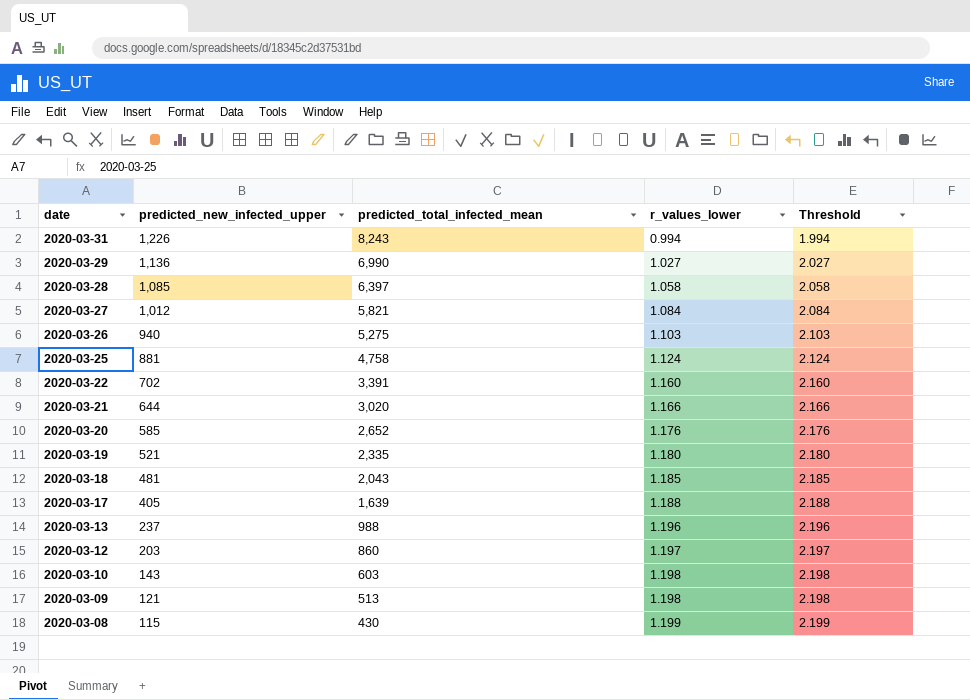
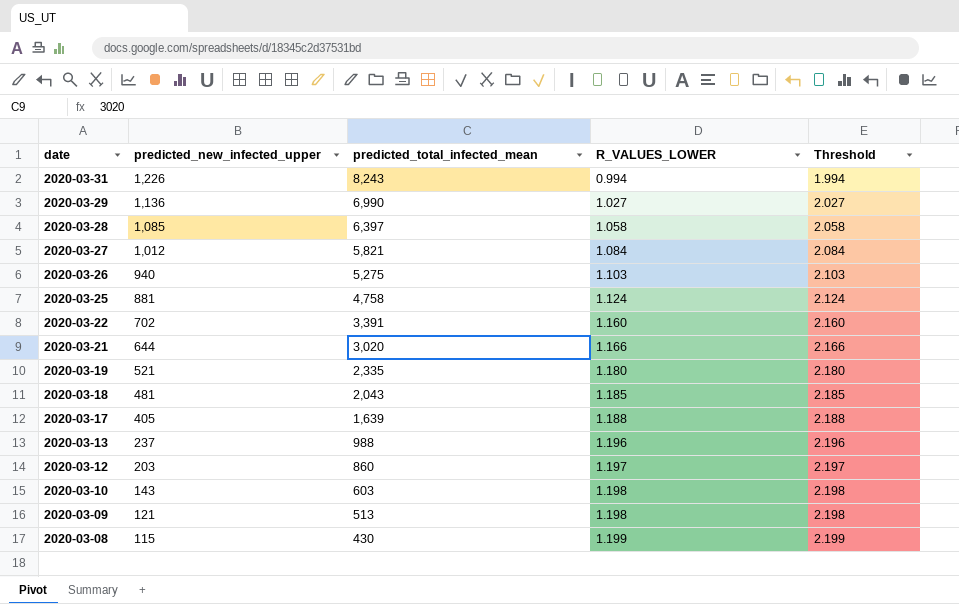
column name: r_values_lower -> R_VALUES_LOWER
row 2020-03-20: 585 | 2,652 | 1.176 | 2.176 -> none

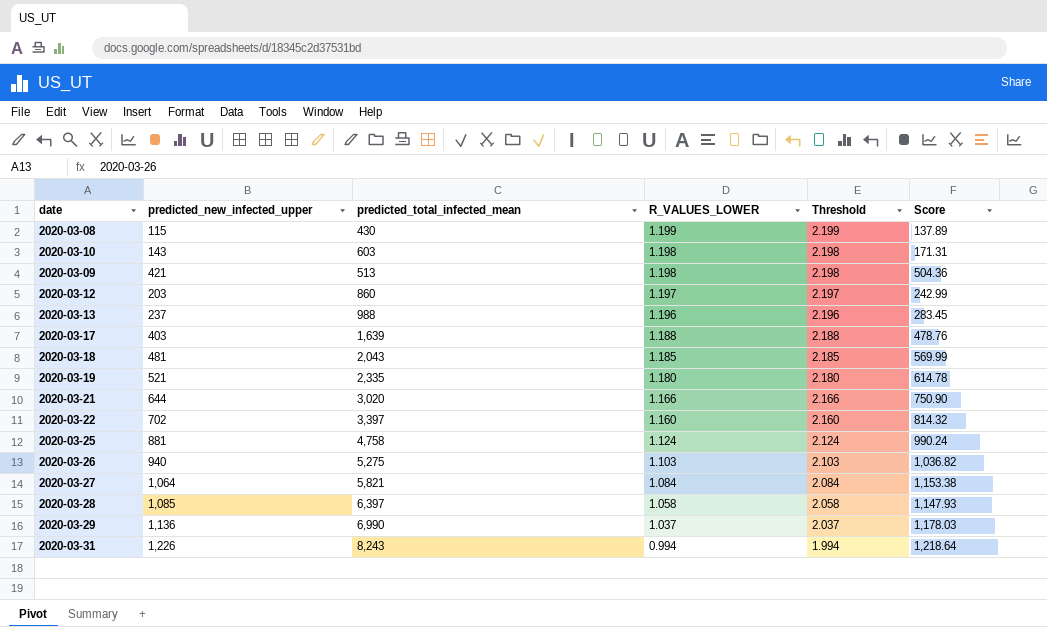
row order: date descending -> R_VALUES_LOWER descending
column Score | formula: none -> [predicted_new_infected_upper] * [R_VALUES_LOWER]
2020-03-09 | predicted_new_infected_upper: 121 -> 421
2020-03-17 | predicted_new_infected_upper: 405 -> 403
2020-03-22 | predicted_total_infected_mean: 3,391 -> 3,397
2020-03-27 | predicted_new_infected_upper: 1,012 -> 1,064
2020-03-29 | R_VALUES_LOWER: 1.027 -> 1.037
2020-03-29 | Threshold: 2.027 -> 2.037

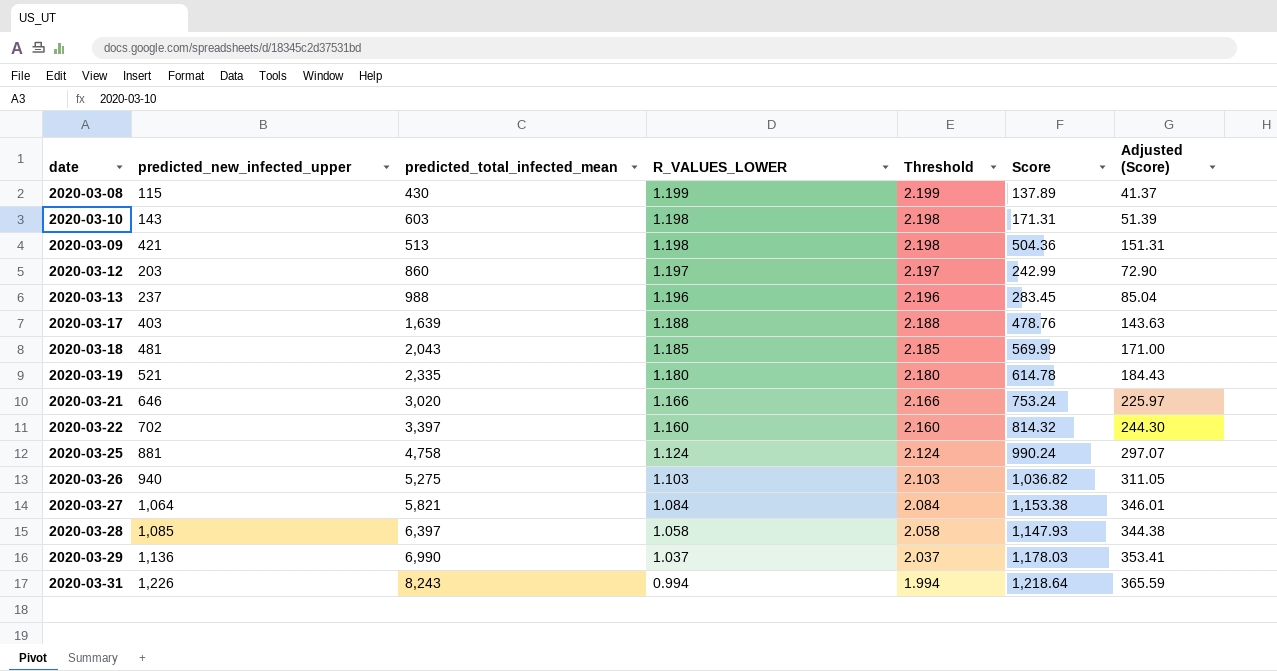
column Adjusted (Score) | formula: none -> [Score] * 0.3
2020-03-21 | predicted_new_infected_upper: 644 -> 646
2020-03-21 | Score: 750.90 -> 753.24

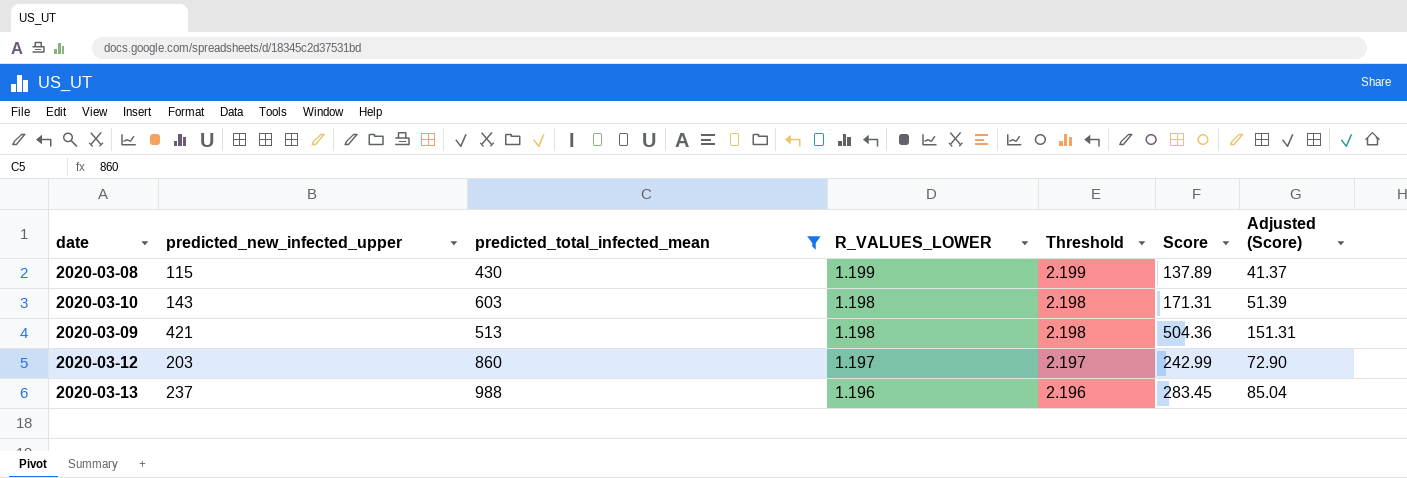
filter: none -> predicted_total_infected_mean <= 988

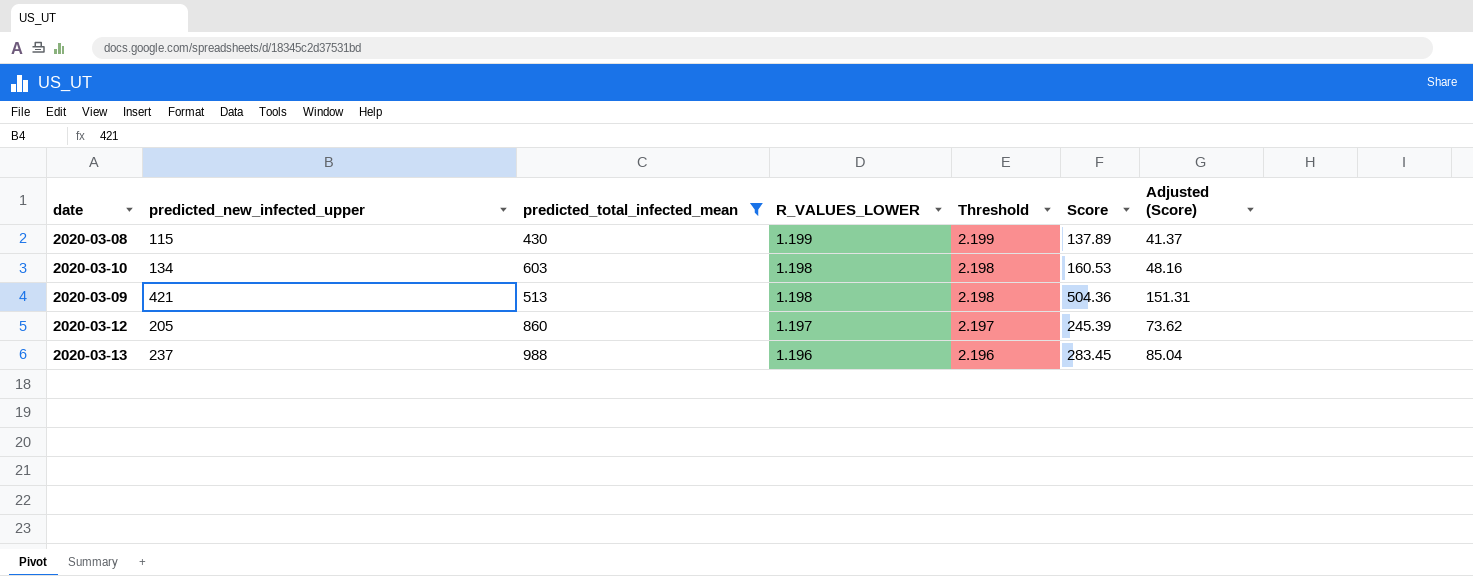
2020-03-10 | predicted_new_infected_upper: 143 -> 134
2020-03-10 | Score: 171.31 -> 160.53
2020-03-10 | Adjusted (Score): 51.39 -> 48.16
2020-03-12 | predicted_new_infected_upper: 203 -> 205
2020-03-12 | Score: 242.99 -> 245.39
2020-03-12 | Adjusted (Score): 72.90 -> 73.62

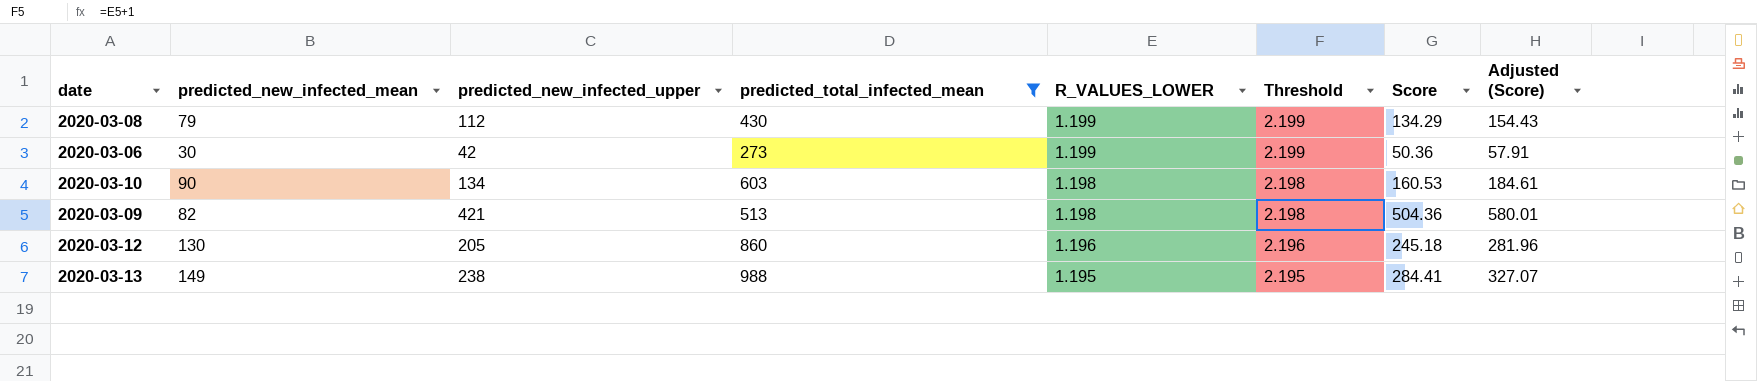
column predicted_new_infected_mean | position: none -> 2
column Adjusted (Score) | formula: [Score] * 0.3 -> [Score] * 1.15
2020-03-08 | predicted_new_infected_upper: 115 -> 112
2020-03-08 | Score: 137.89 -> 134.29
row 2020-03-06: none -> 30 | 42 | 273 | 1.199 | 2.199 | 50.36 | 57.91
2020-03-12 | R_VALUES_LOWER: 1.197 -> 1.196
2020-03-12 | Threshold: 2.197 -> 2.196
2020-03-12 | Score: 245.39 -> 245.18
2020-03-13 | predicted_new_infected_upper: 237 -> 238
2020-03-13 | R_VALUES_LOWER: 1.196 -> 1.195
2020-03-13 | Threshold: 2.196 -> 2.195
2020-03-13 | Score: 283.45 -> 284.41

